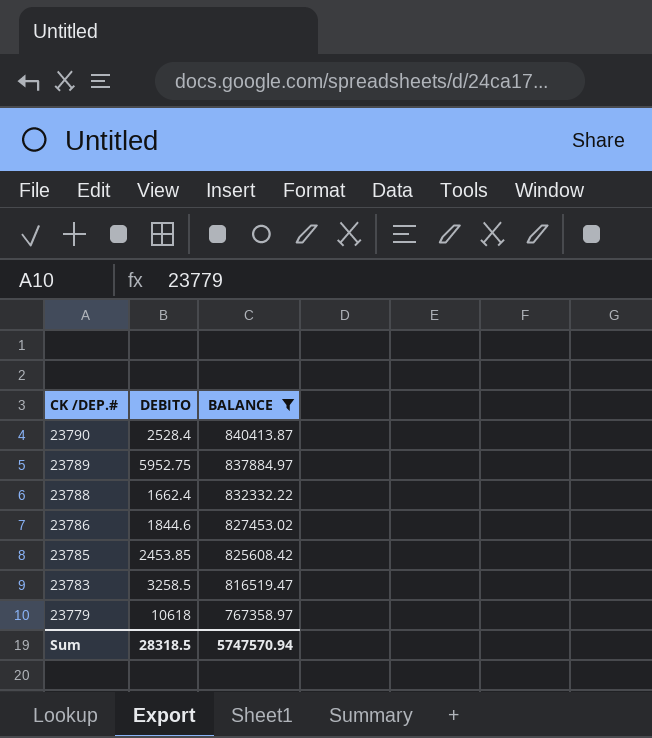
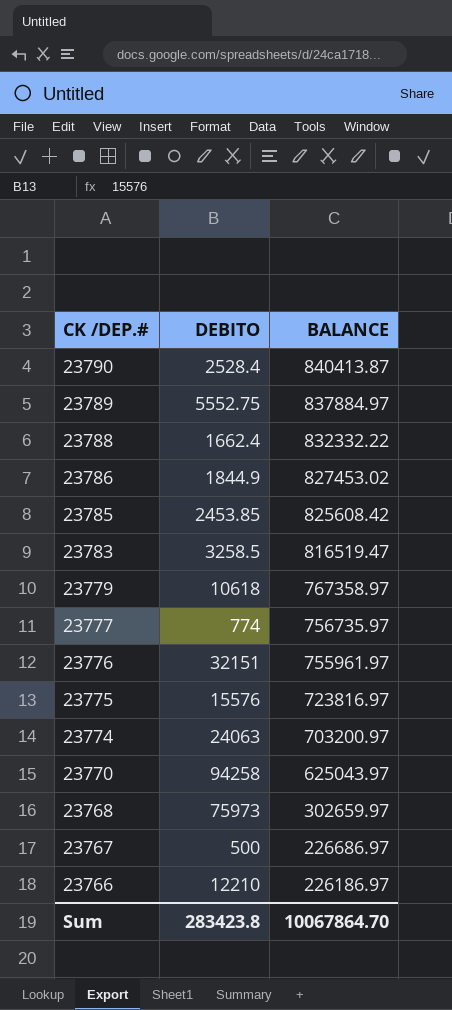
filter: BALANCE >= 767358.97 -> none
23789 | DEBITO: 5952.75 -> 5552.75
23786 | DEBITO: 1844.6 -> 1844.9
Sum | DEBITO: 28318.5 -> 283423.8
Sum | BALANCE: 5747570.94 -> 10067864.70

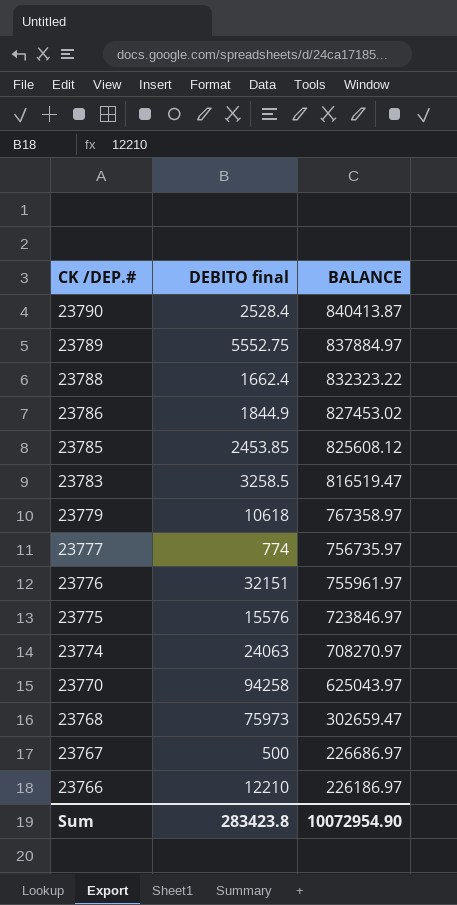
column name: DEBITO -> DEBITO final
23788 | BALANCE: 832332.22 -> 832323.22
23785 | BALANCE: 825608.42 -> 825608.12
23775 | BALANCE: 723816.97 -> 723846.97
23774 | BALANCE: 703200.97 -> 708270.97
23768 | BALANCE: 302659.97 -> 302659.47
Sum | BALANCE: 10067864.70 -> 10072954.90

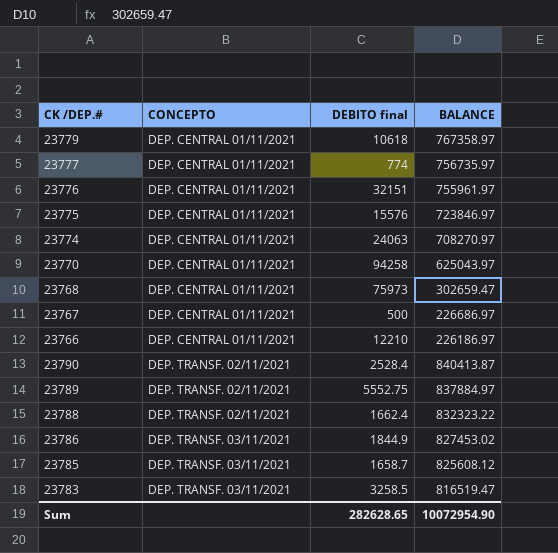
row order: CK /DEP.# descending -> CONCEPTO ascending
column CONCEPTO | position: none -> 2
23785 | DEBITO final: 2453.85 -> 1658.7
Sum | DEBITO final: 283423.8 -> 282628.65

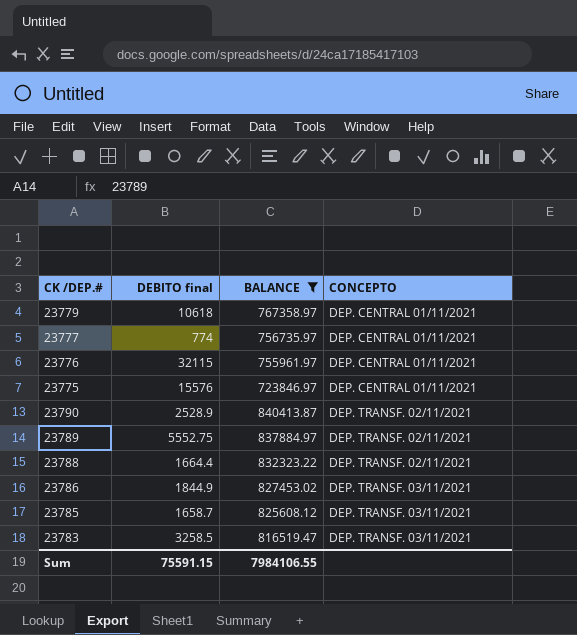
filter: none -> BALANCE >= 723846.97
column CONCEPTO | position: 2 -> 4
23776 | DEBITO final: 32151 -> 32115
23790 | DEBITO final: 2528.4 -> 2528.9
23788 | DEBITO final: 1662.4 -> 1664.4
Sum | DEBITO final: 282628.65 -> 75591.15
Sum | BALANCE: 10072954.90 -> 7984106.55

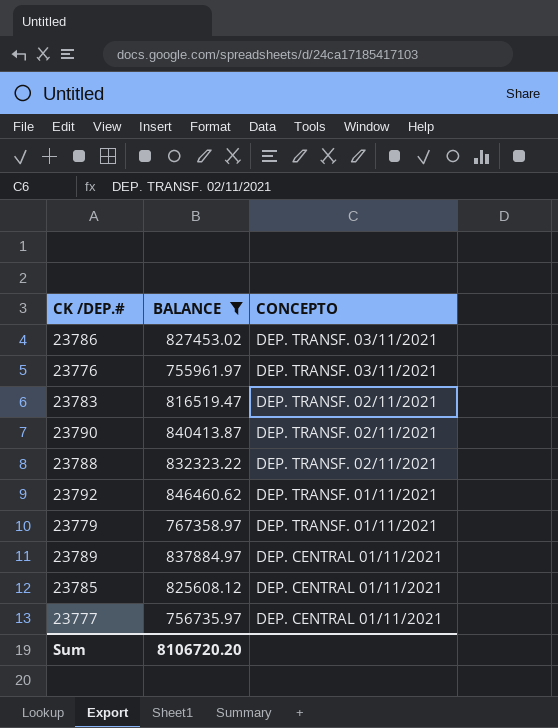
row order: CONCEPTO ascending -> CONCEPTO descending
column DEBITO final | position: 2 -> none
row 23775: 15576 | 723846.97 | DEP. CENTRAL 01/11/2021 -> none
23776 | CONCEPTO: DEP. CENTRAL 01/11/2021 -> DEP. TRANSF. 03/11/2021
23783 | CONCEPTO: DEP. TRANSF. 03/11/2021 -> DEP. TRANSF. 02/11/2021
row 23792: none -> 846460.62 | DEP. TRANSF. 01/11/2021
23779 | CONCEPTO: DEP. CENTRAL 01/11/2021 -> DEP. TRANSF. 01/11/2021
23789 | CONCEPTO: DEP. TRANSF. 02/11/2021 -> DEP. CENTRAL 01/11/2021
23785 | CONCEPTO: DEP. TRANSF. 03/11/2021 -> DEP. CENTRAL 01/11/2021
Sum | BALANCE: 7984106.55 -> 8106720.20

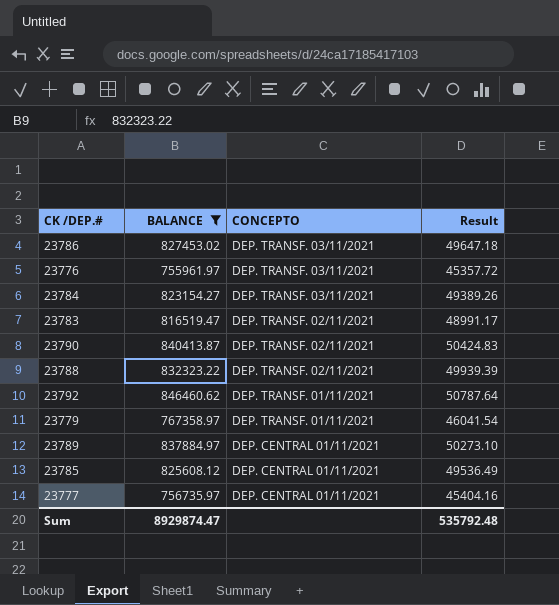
column Result | formula: none -> [BALANCE] * 0.06
row 23784: none -> 823154.27 | DEP. TRANSF. 03/11/2021 | 49389.26
Sum | BALANCE: 8106720.20 -> 8929874.47

